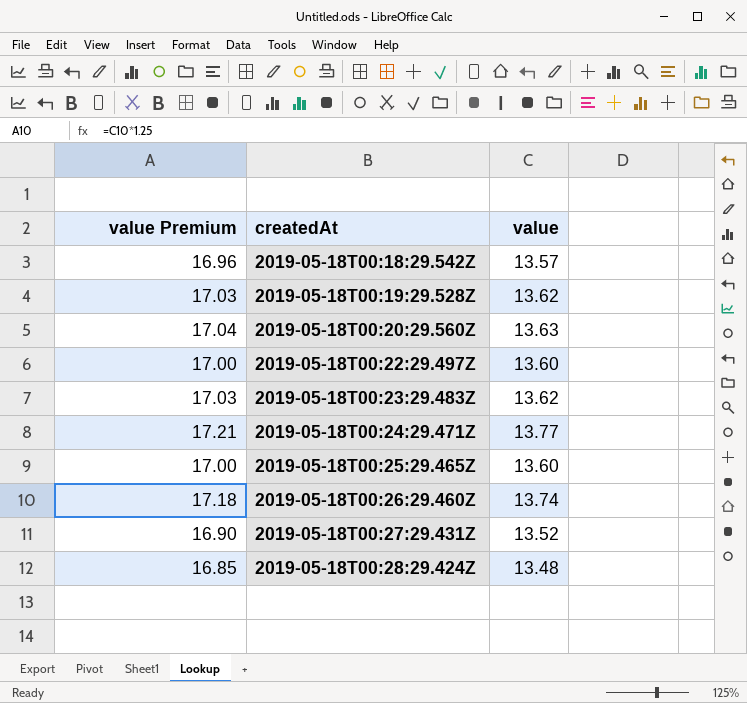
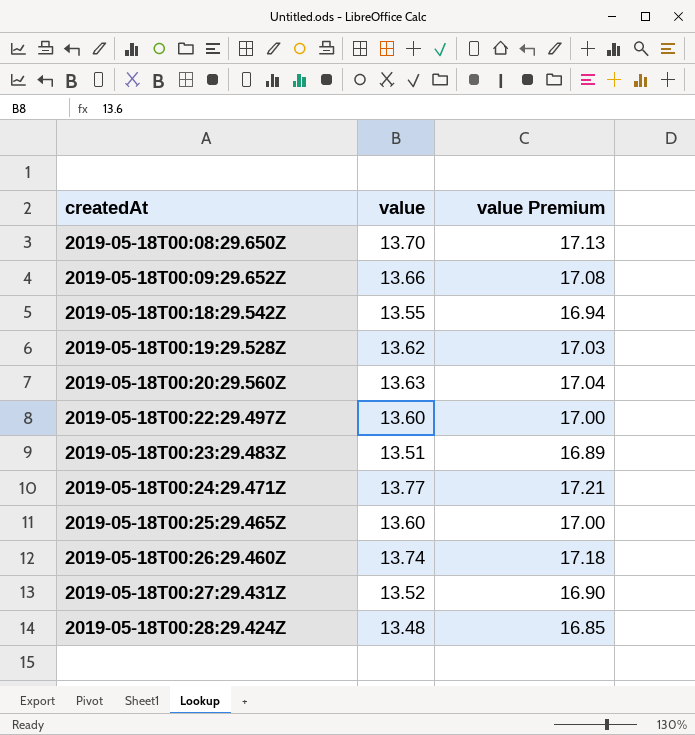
column value Premium | position: 1 -> 3
row 2019-05-18T00:08:29.650Z: none -> 13.70 | 17.13
row 2019-05-18T00:09:29.652Z: none -> 13.66 | 17.08
2019-05-18T00:18:29.542Z | value: 13.57 -> 13.55
2019-05-18T00:18:29.542Z | value Premium: 16.96 -> 16.94
2019-05-18T00:23:29.483Z | value: 13.62 -> 13.51
2019-05-18T00:23:29.483Z | value Premium: 17.03 -> 16.89

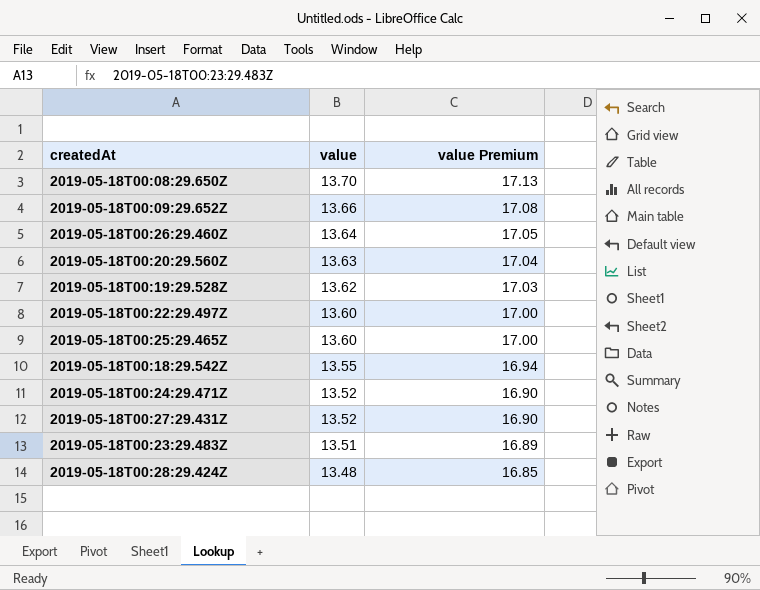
row order: createdAt ascending -> value descending
2019-05-18T00:26:29.460Z | value: 13.74 -> 13.64
2019-05-18T00:26:29.460Z | value Premium: 17.18 -> 17.05
2019-05-18T00:24:29.471Z | value: 13.77 -> 13.52
2019-05-18T00:24:29.471Z | value Premium: 17.21 -> 16.90

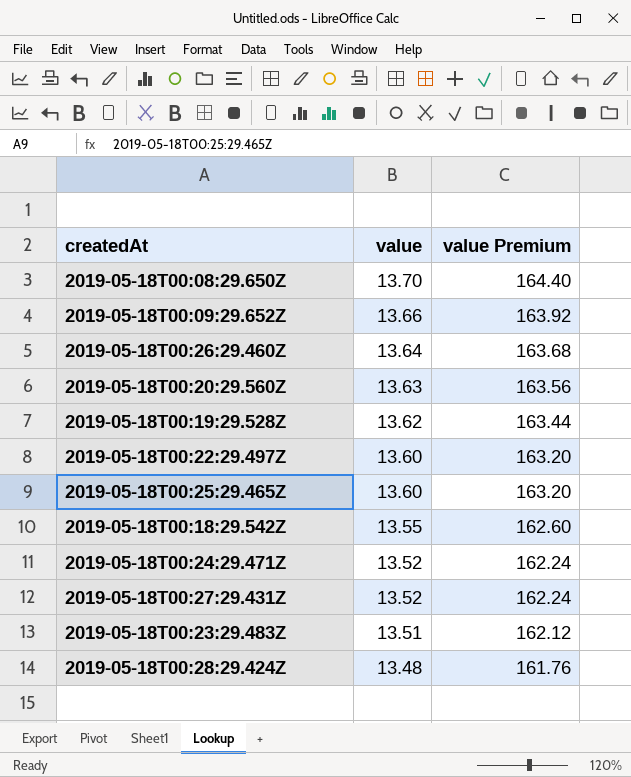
column value Premium | formula: [value] * 1.25 -> [value] * 12

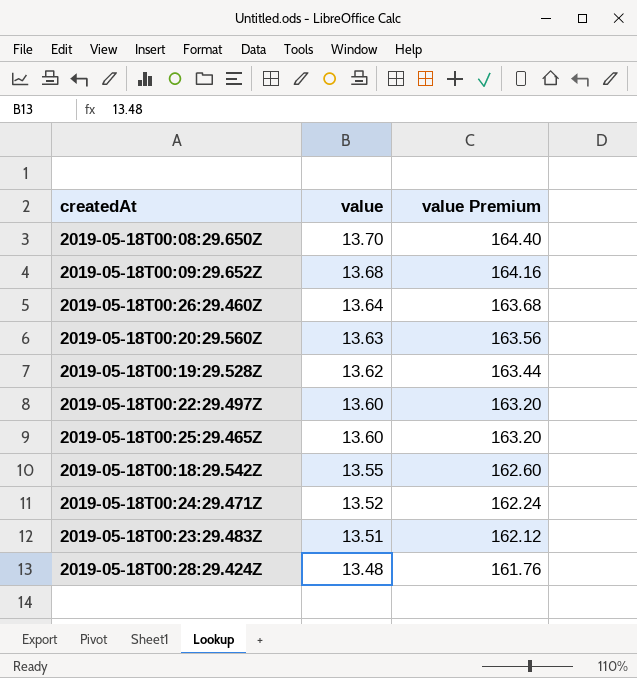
row 2019-05-18T00:27:29.431Z: 13.52 | 162.24 -> none
2019-05-18T00:09:29.652Z | value: 13.66 -> 13.68
2019-05-18T00:09:29.652Z | value Premium: 163.92 -> 164.16

